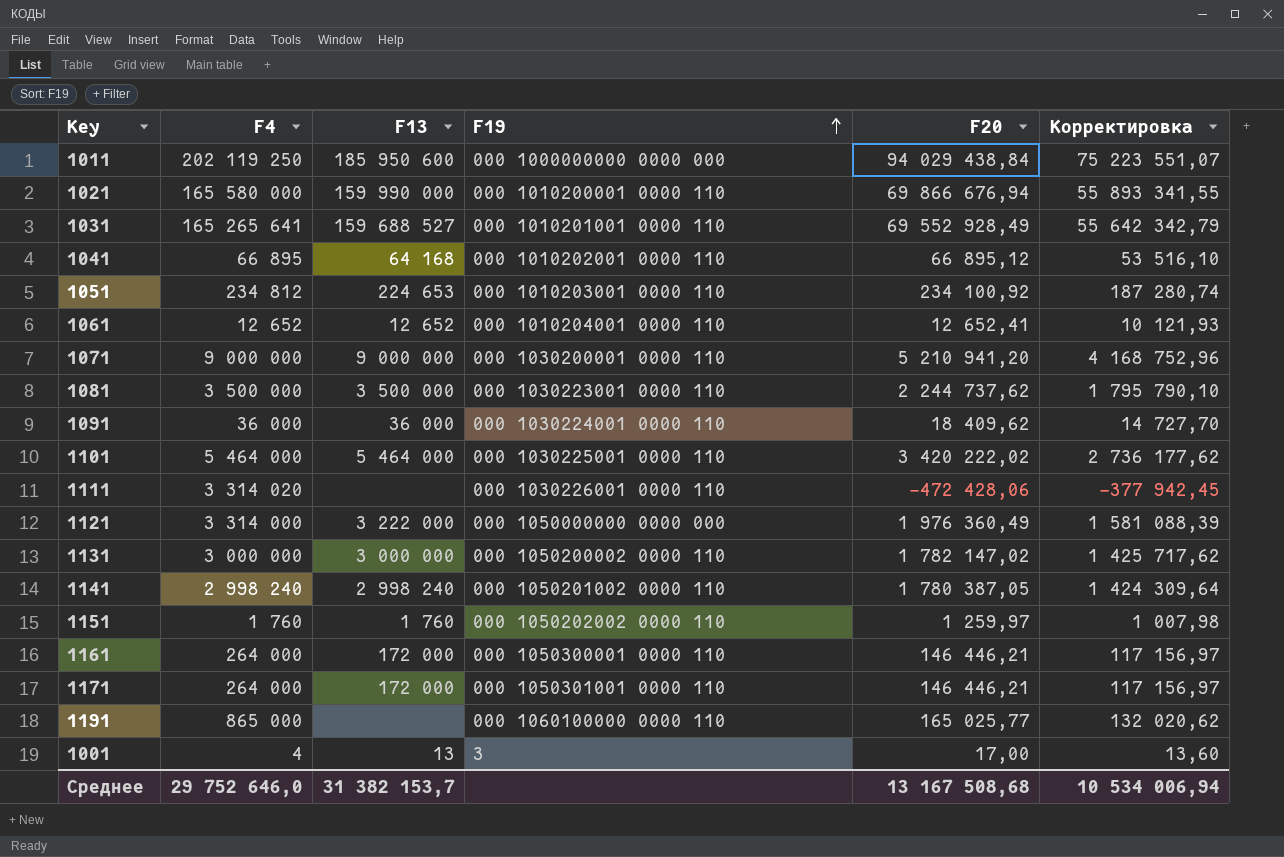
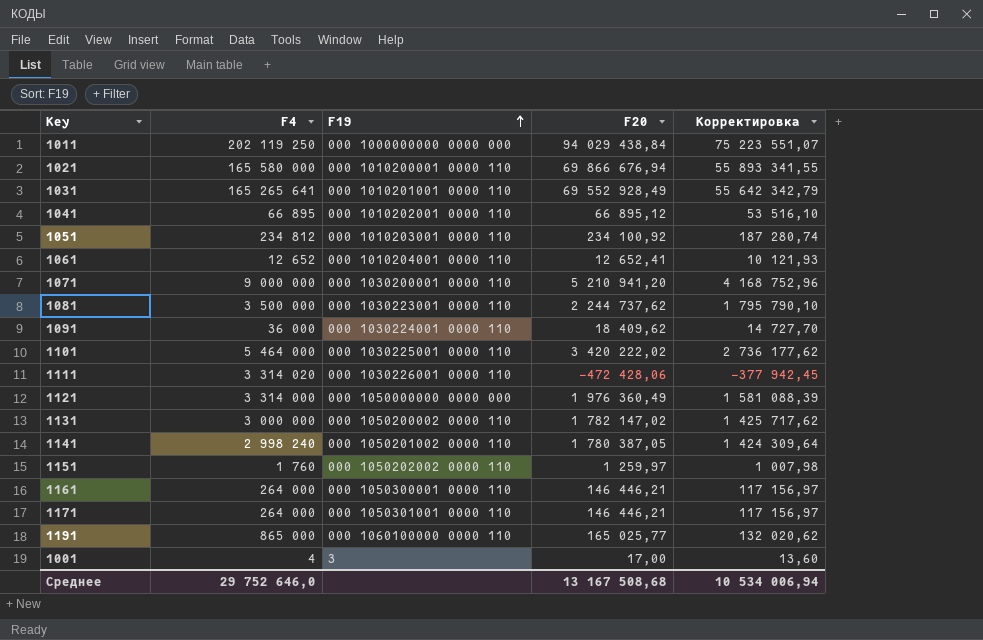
column F13 | position: 3 -> none

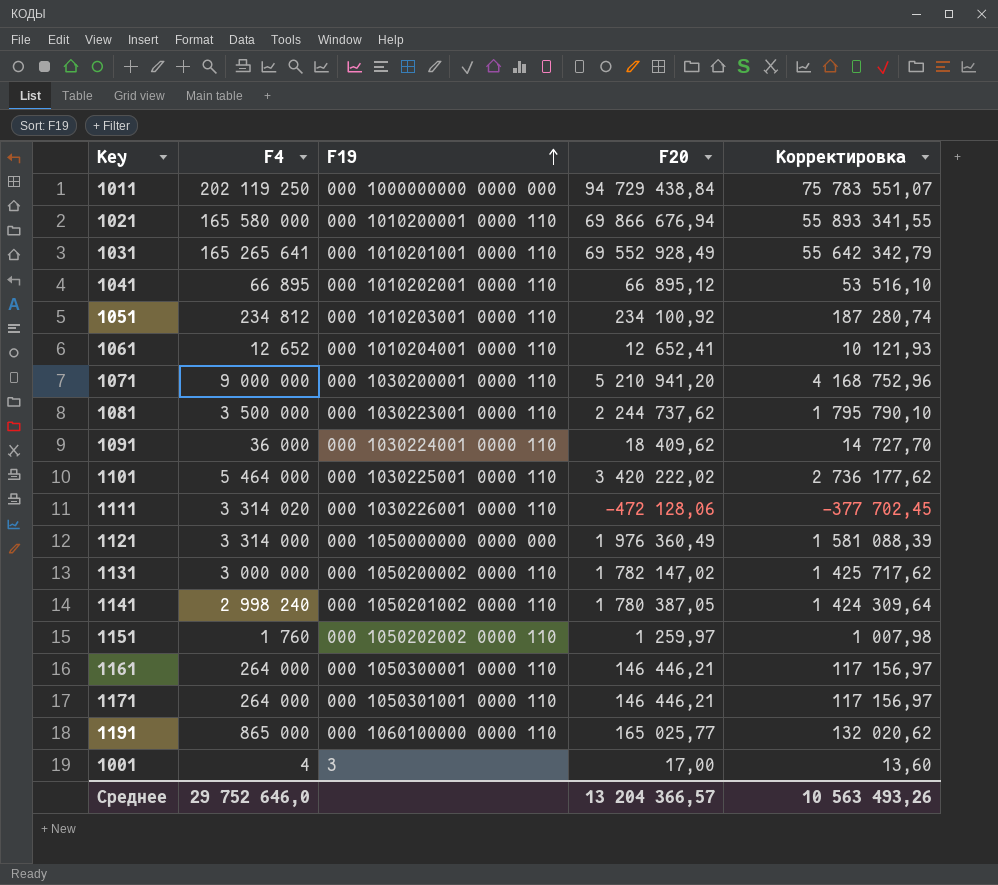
1011 | F20: 94 029 438,84 -> 94 729 438,84
1011 | Корректировка: 75 223 551,07 -> 75 783 551,07
1111 | F20: -472 428,06 -> -472 128,06
1111 | Корректировка: -377 942,45 -> -377 702,45
Среднее | F20: 13 167 508,68 -> 13 204 366,57
Среднее | Корректировка: 10 534 006,94 -> 10 563 493,26

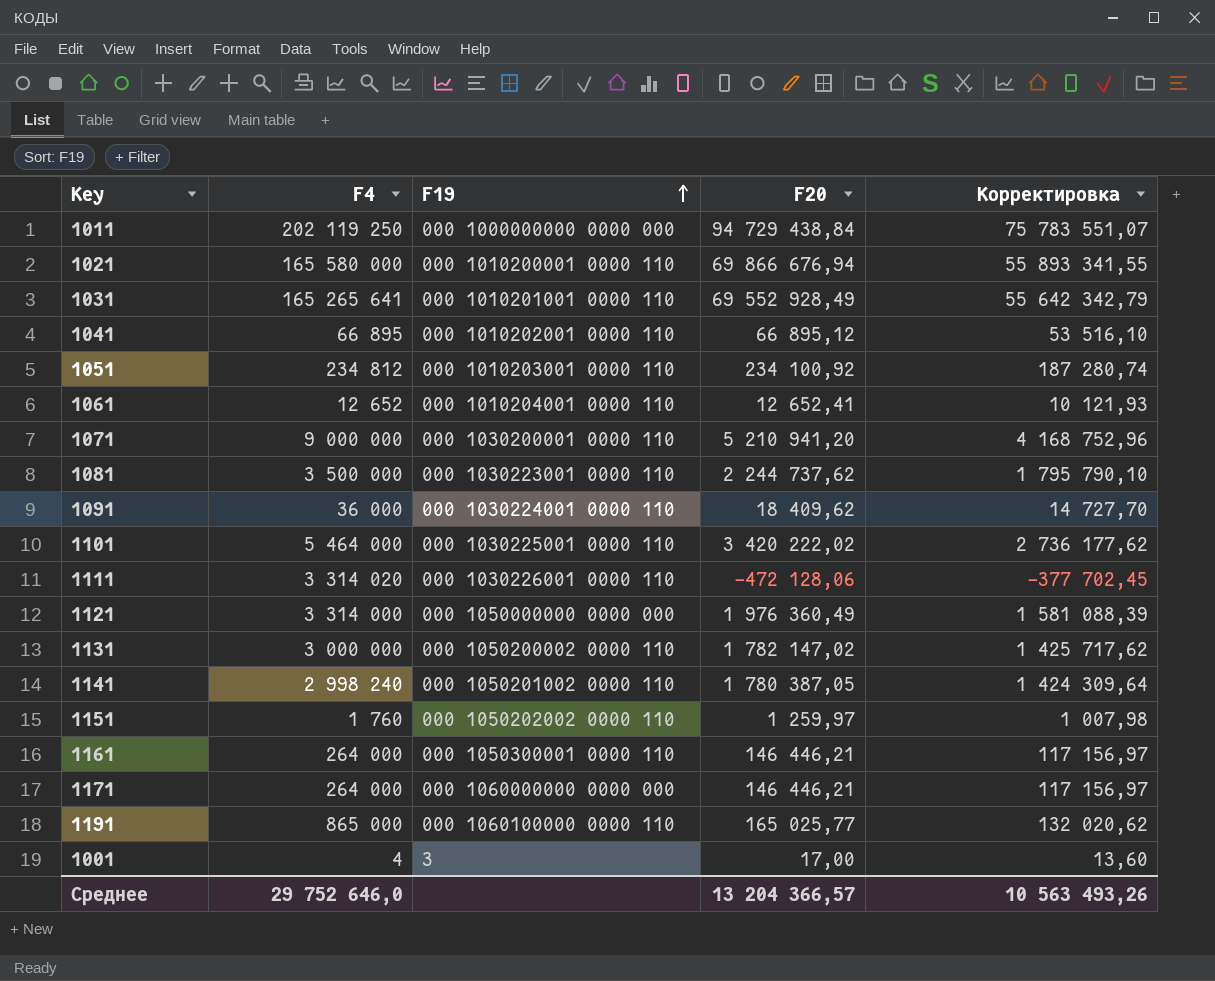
1171 | F19: 000 1050301001 0000 110 -> 000 1060000000 0000 000

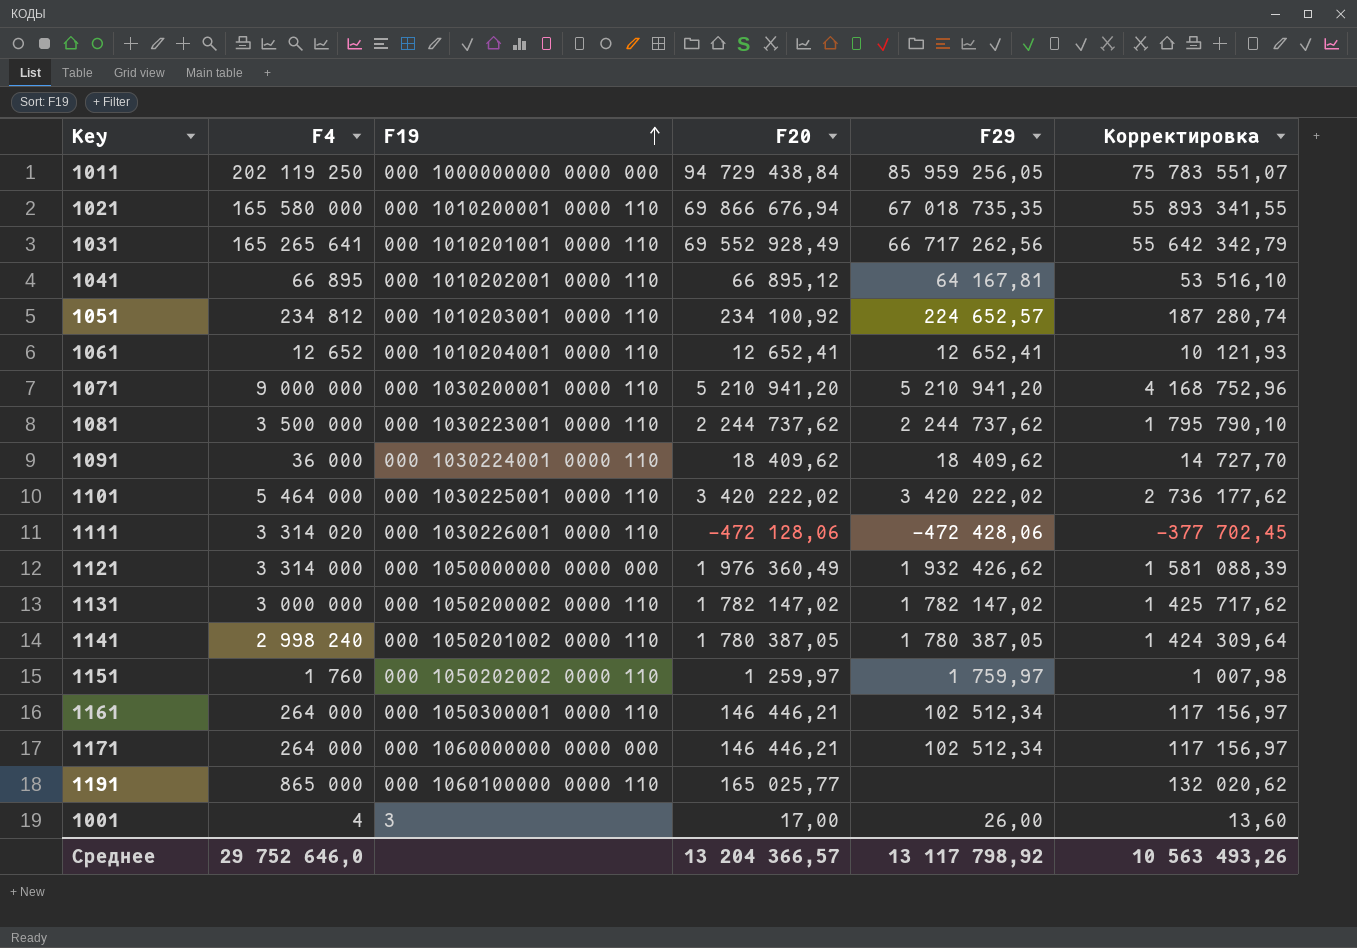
column F29 | position: none -> 5

